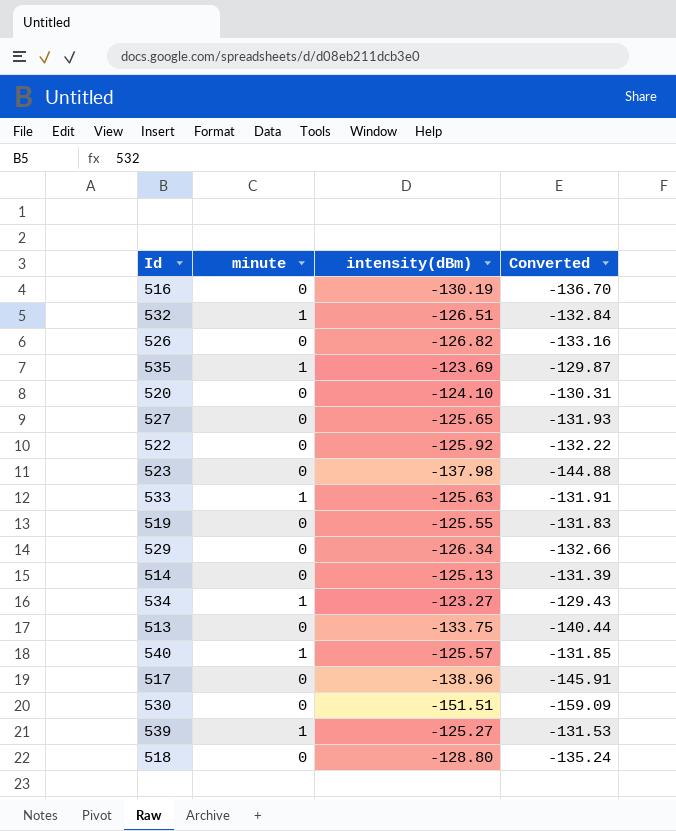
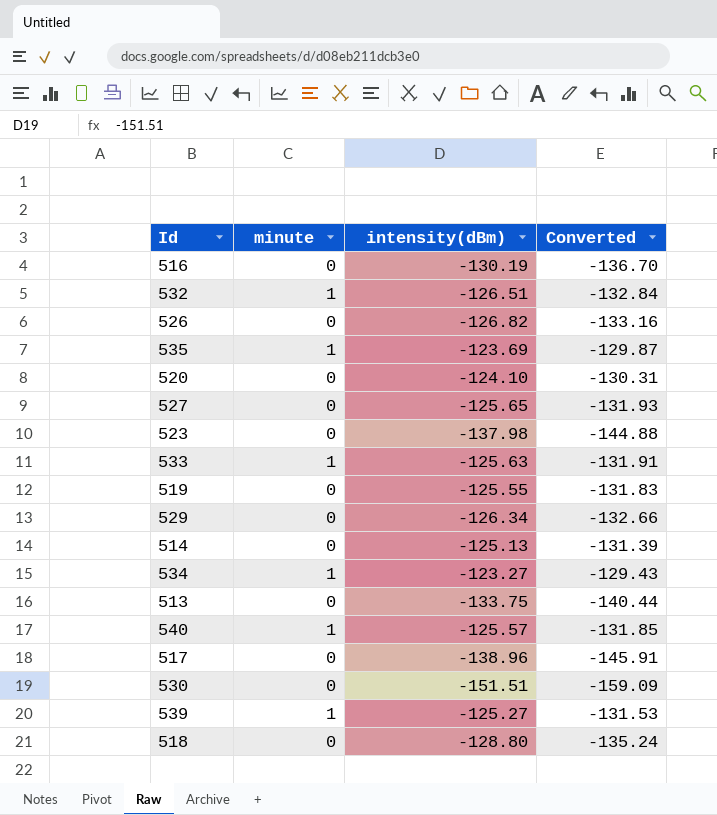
row 522: 0 | -125.92 | -132.22 -> none

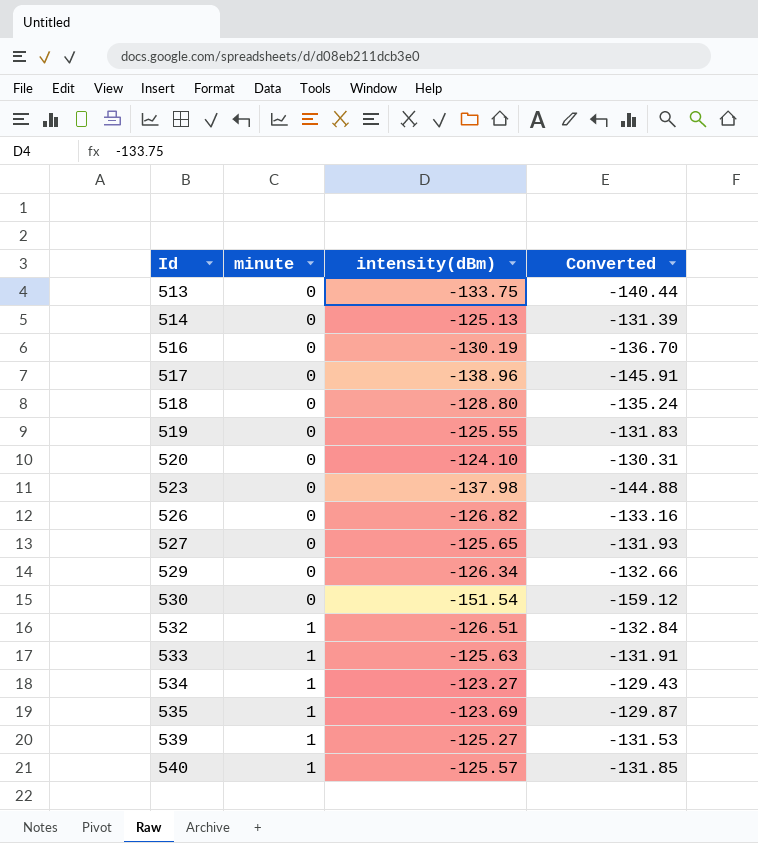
row order: none -> Id ascending
530 | intensity(dBm): -151.51 -> -151.54
530 | Converted: -159.09 -> -159.12

